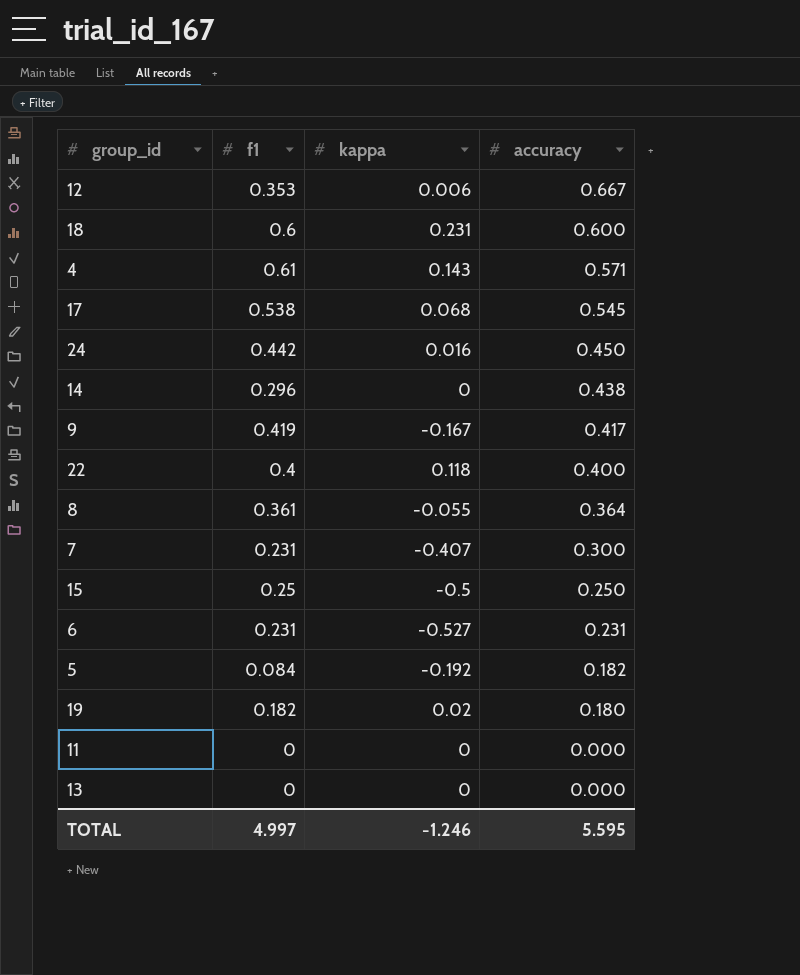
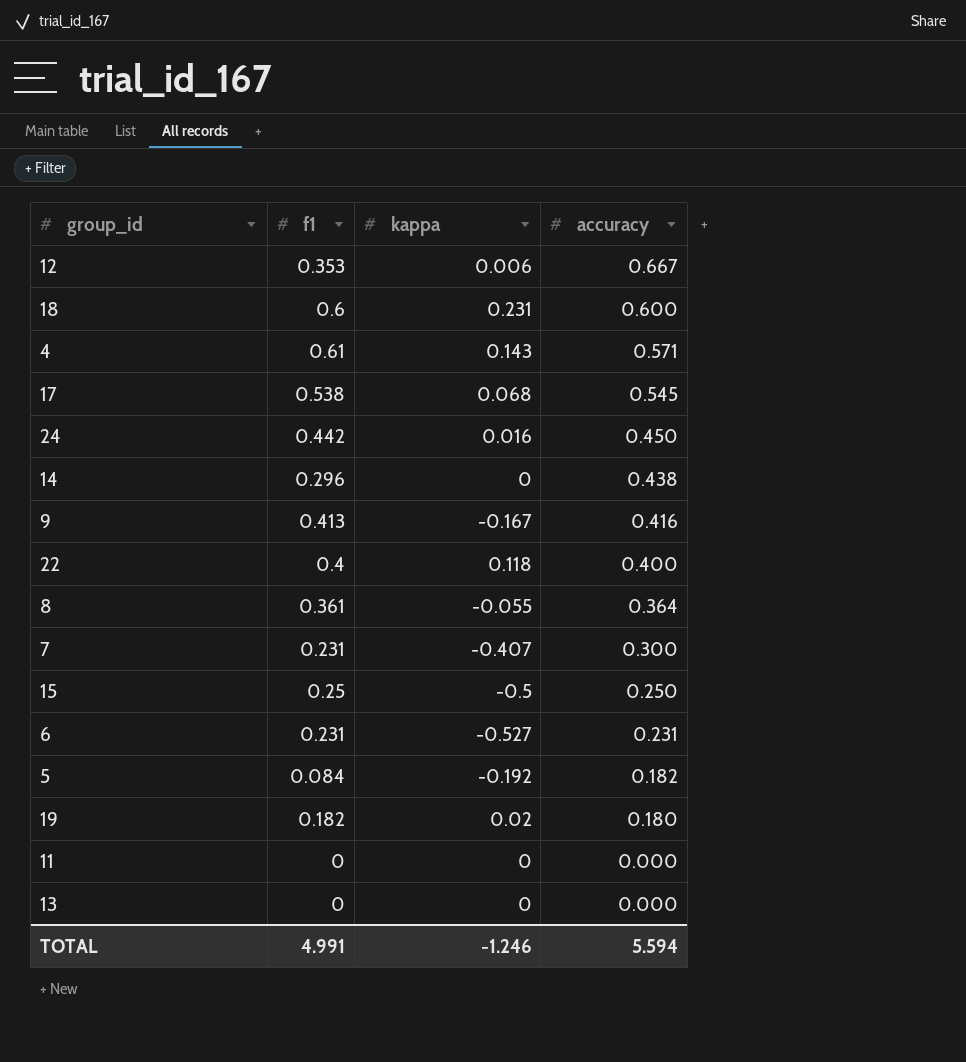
9 | f1: 0.419 -> 0.413
9 | accuracy: 0.417 -> 0.416
TOTAL | f1: 4.997 -> 4.991
TOTAL | accuracy: 5.595 -> 5.594

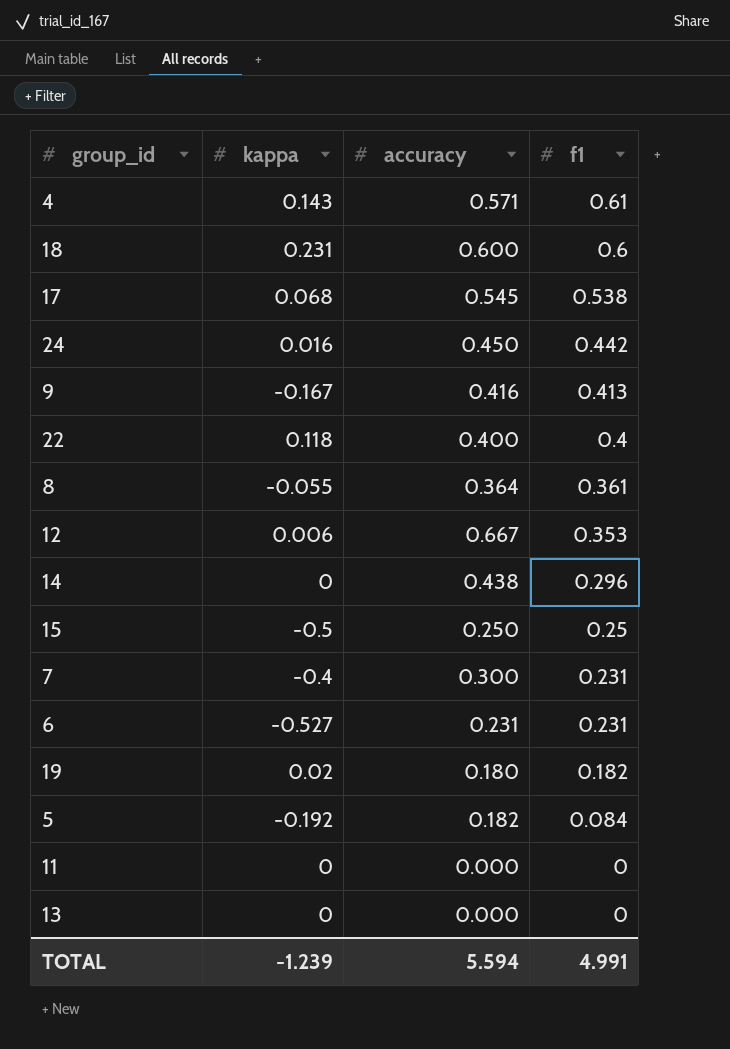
row order: accuracy descending -> f1 descending
column f1 | position: 2 -> 4
7 | kappa: -0.407 -> -0.4
TOTAL | kappa: -1.246 -> -1.239

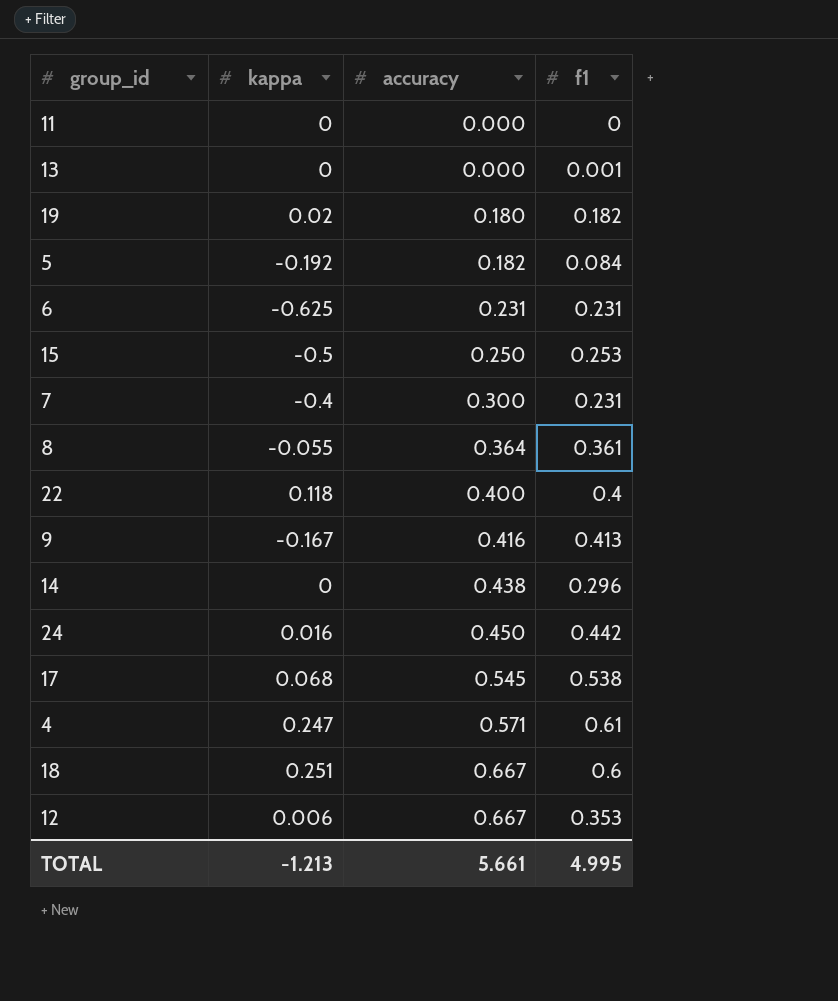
row order: f1 descending -> accuracy ascending
13 | f1: 0 -> 0.001
6 | kappa: -0.527 -> -0.625
15 | f1: 0.25 -> 0.253
4 | kappa: 0.143 -> 0.247
18 | kappa: 0.231 -> 0.251
18 | accuracy: 0.600 -> 0.667
TOTAL | kappa: -1.239 -> -1.213
TOTAL | accuracy: 5.594 -> 5.661
TOTAL | f1: 4.991 -> 4.995

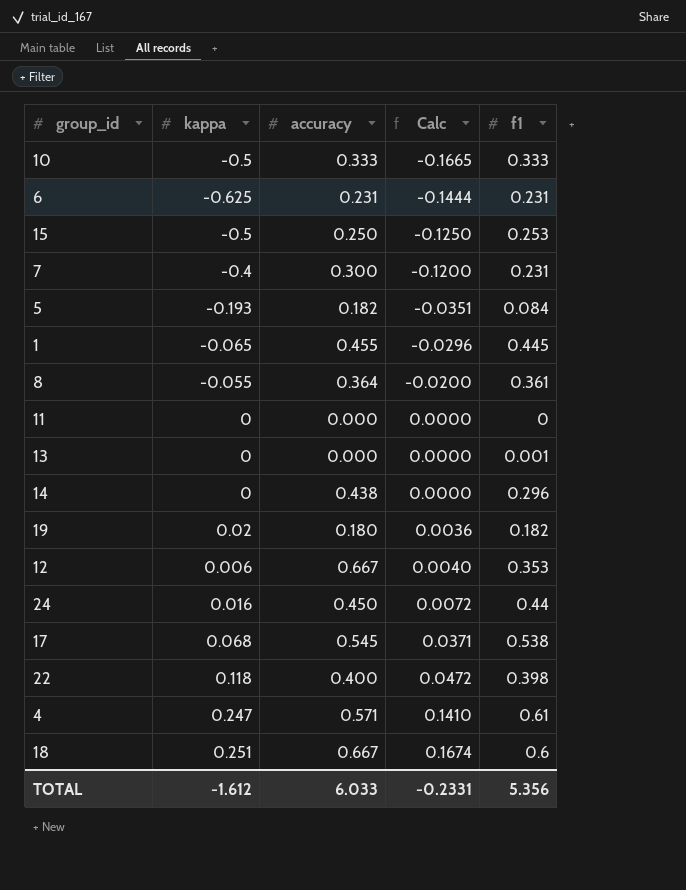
row order: accuracy ascending -> Calc ascending
column Calc | formula: none -> [kappa] * [accuracy]
row 9: -0.167 | 0.416 | 0.413 -> none
row 10: none -> -0.5 | 0.333 | -0.1665 | 0.333
5 | kappa: -0.192 -> -0.193
row 1: none -> -0.065 | 0.455 | -0.0296 | 0.445
24 | f1: 0.442 -> 0.44
22 | f1: 0.4 -> 0.398
TOTAL | kappa: -1.213 -> -1.612
TOTAL | accuracy: 5.661 -> 6.033
TOTAL | f1: 4.995 -> 5.356

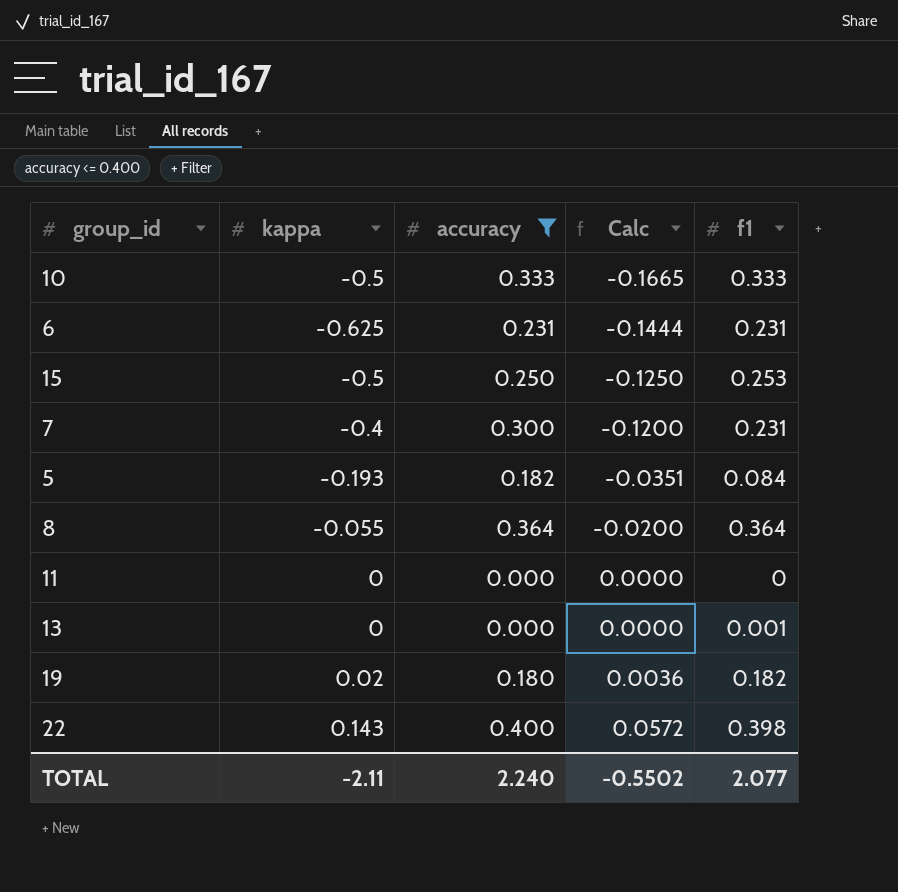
filter: none -> accuracy <= 0.400
8 | f1: 0.361 -> 0.364
22 | kappa: 0.118 -> 0.143
22 | Calc: 0.0472 -> 0.0572
TOTAL | kappa: -1.612 -> -2.11
TOTAL | accuracy: 6.033 -> 2.240
TOTAL | Calc: -0.2331 -> -0.5502
TOTAL | f1: 5.356 -> 2.077

